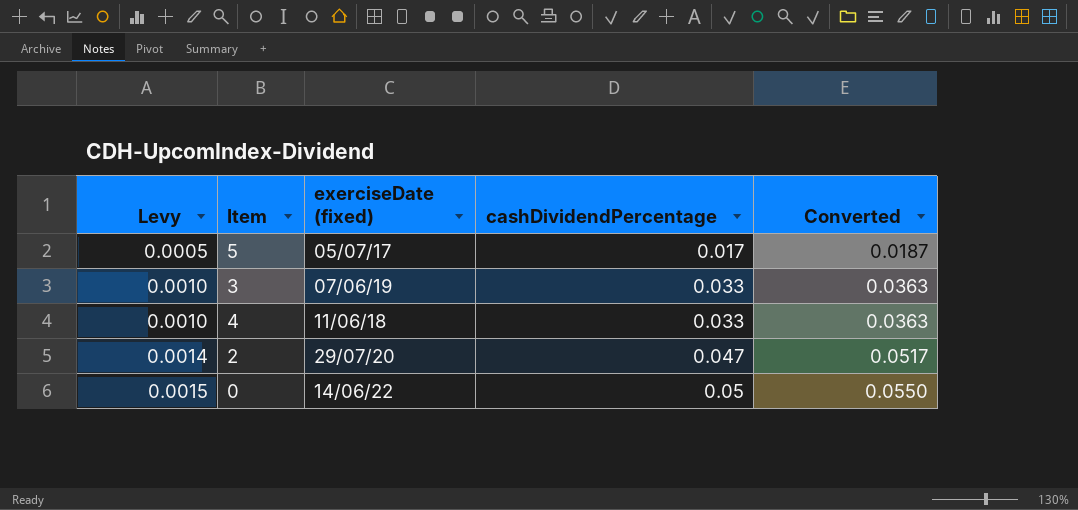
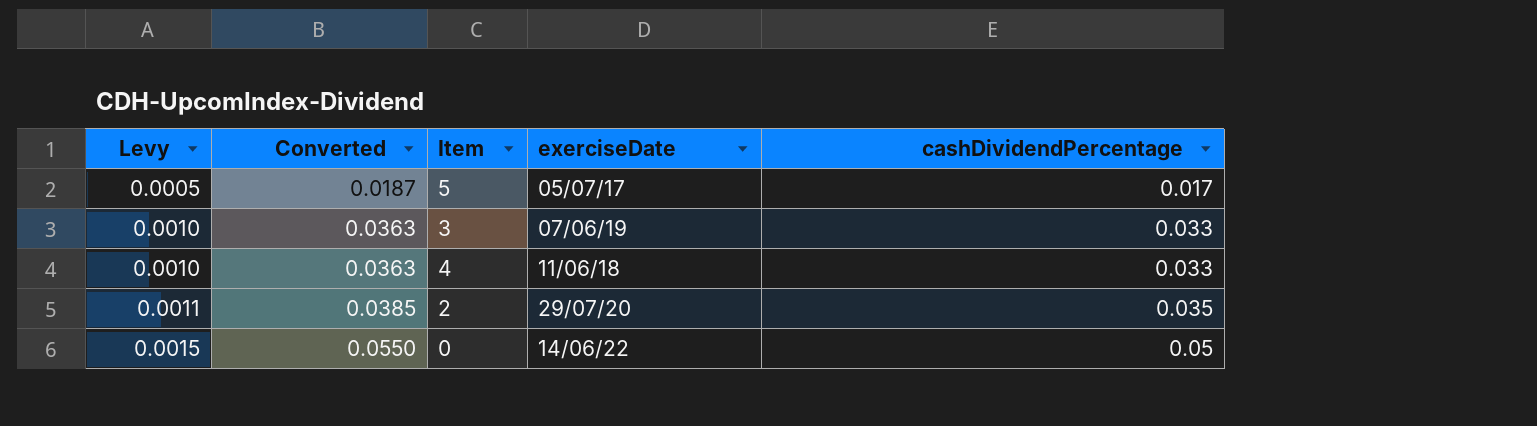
column Converted | position: 5 -> 2
column name: exerciseDate (fixed) -> exerciseDate
2 | Levy: 0.0014 -> 0.0011
2 | Converted: 0.0517 -> 0.0385
2 | cashDividendPercentage: 0.047 -> 0.035

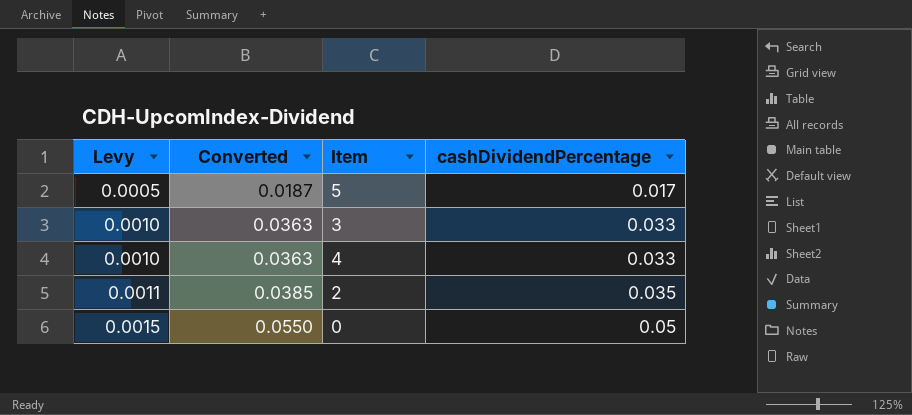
column exerciseDate | position: 4 -> none

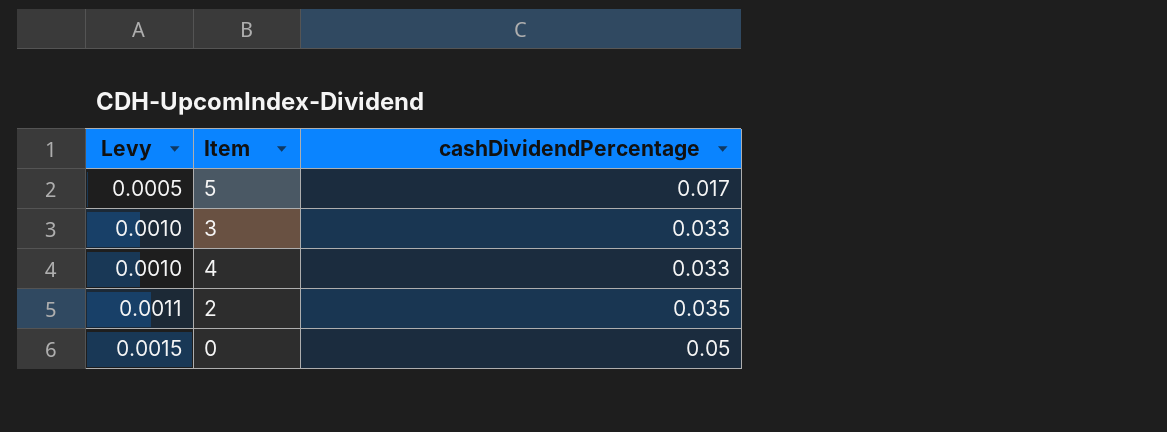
column Converted | formula: [cashDividendPercentage] * 1.1 -> none

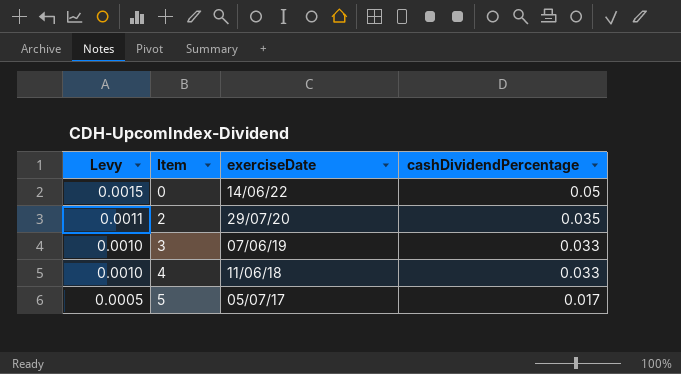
row order: Levy ascending -> Levy descending
column exerciseDate | position: none -> 3

